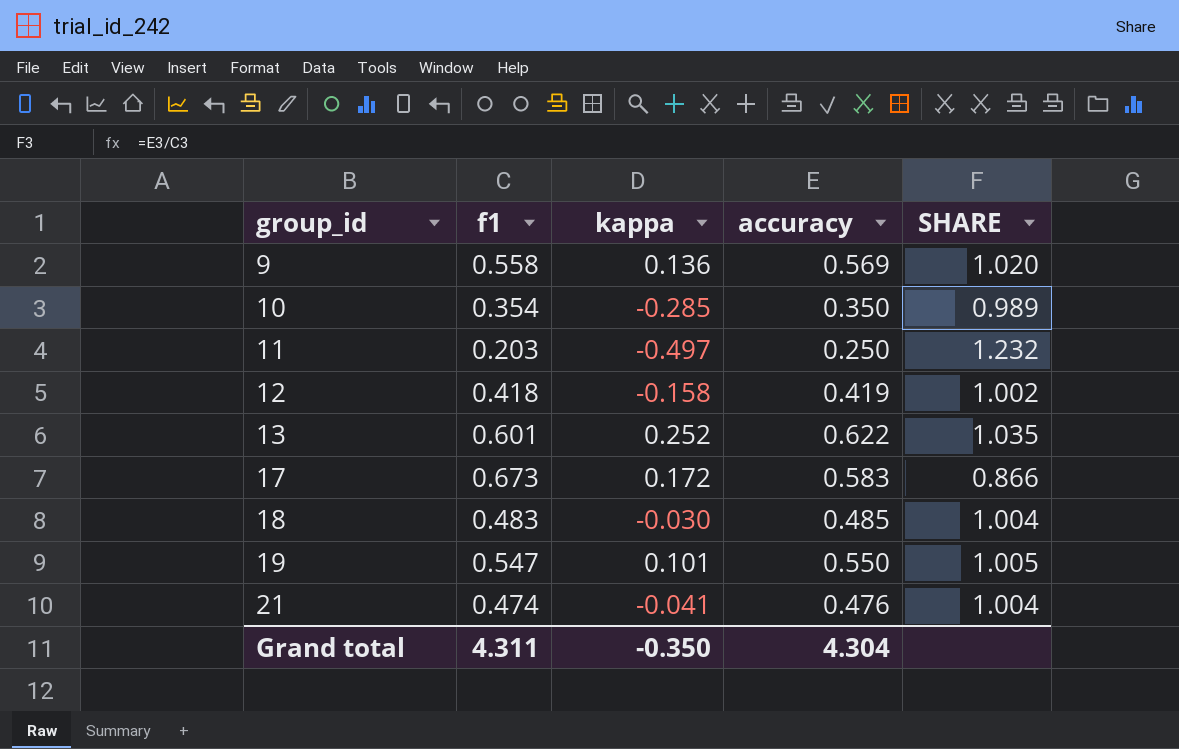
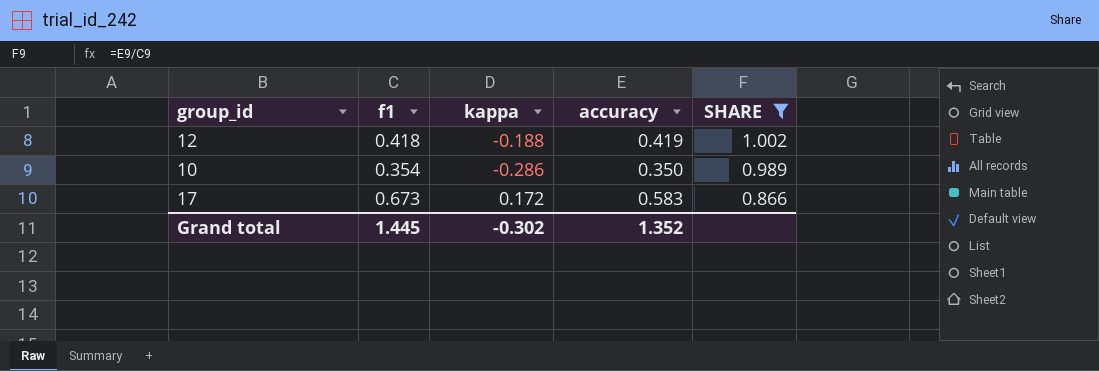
filter: none -> SHARE <= 1.002
row order: group_id ascending -> SHARE descending
12 | kappa: -0.158 -> -0.188
10 | kappa: -0.285 -> -0.286
Grand total | f1: 4.311 -> 1.445
Grand total | kappa: -0.350 -> -0.302
Grand total | accuracy: 4.304 -> 1.352

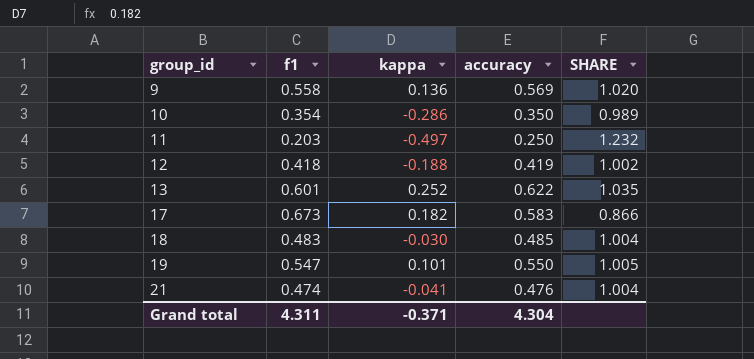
filter: SHARE <= 1.002 -> none
row order: SHARE descending -> group_id ascending
17 | kappa: 0.172 -> 0.182
Grand total | f1: 1.445 -> 4.311
Grand total | kappa: -0.302 -> -0.371
Grand total | accuracy: 1.352 -> 4.304

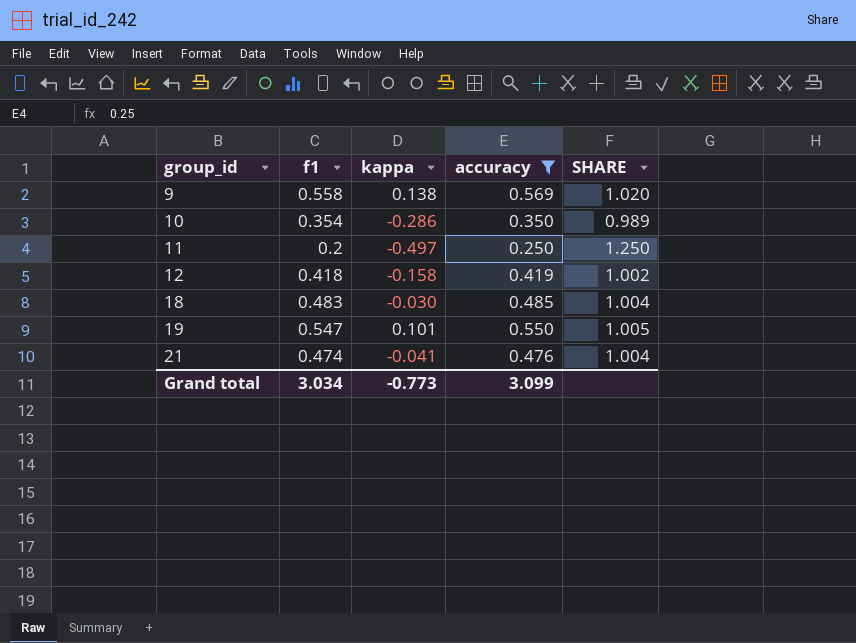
filter: none -> accuracy <= 0.569
9 | kappa: 0.136 -> 0.138
11 | f1: 0.203 -> 0.2
11 | SHARE: 1.232 -> 1.250
12 | kappa: -0.188 -> -0.158
Grand total | f1: 4.311 -> 3.034
Grand total | kappa: -0.371 -> -0.773
Grand total | accuracy: 4.304 -> 3.099

